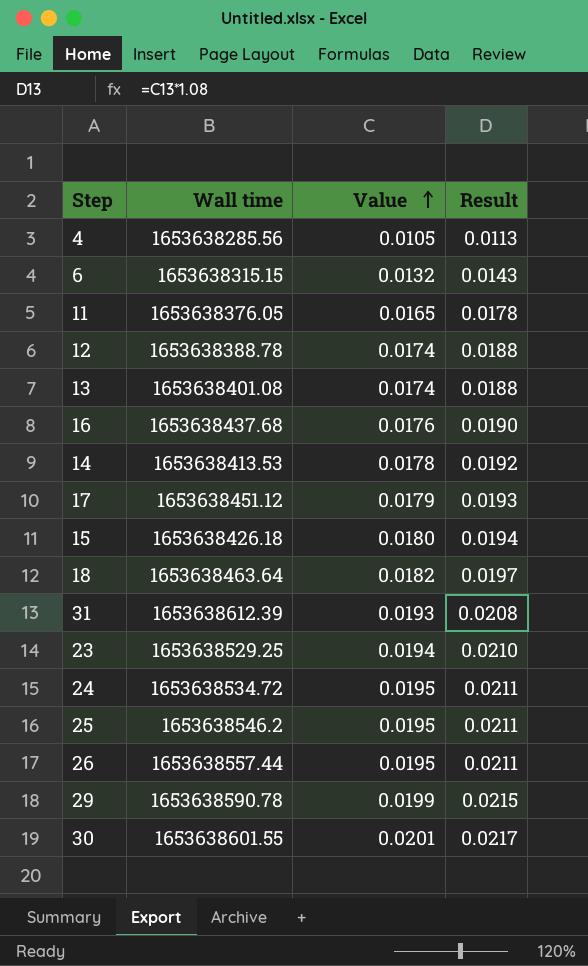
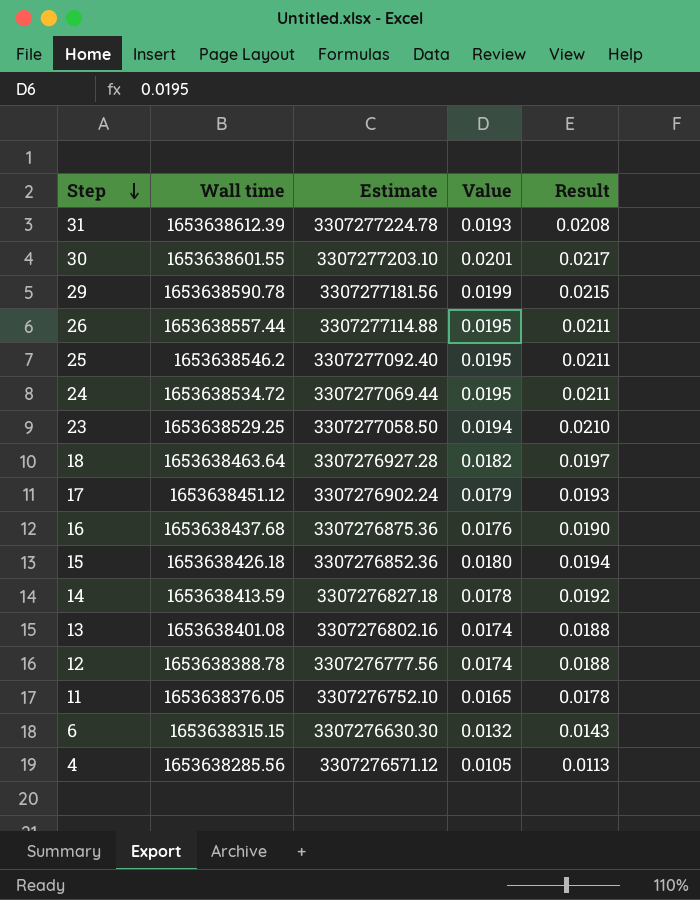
row order: Value ascending -> Step descending
column Estimate | formula: none -> [Wall time] * 2
14 | Wall time: 1653638413.53 -> 1653638413.59

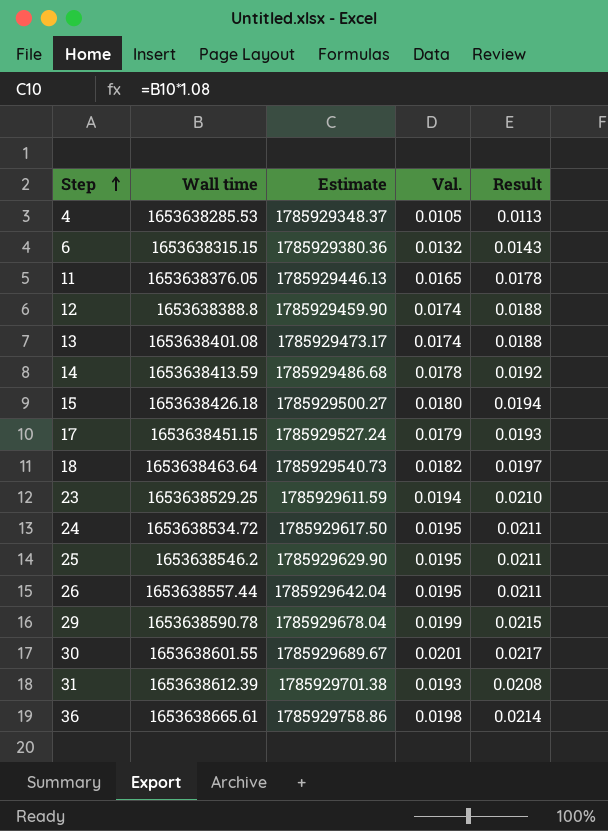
row order: Step descending -> Step ascending
column Estimate | formula: [Wall time] * 2 -> [Wall time] * 1.08
column name: Value -> Val.
row 16: 1653638437.68 | 3307276875.36 | 0.0176 | 0.0190 -> none
4 | Wall time: 1653638285.56 -> 1653638285.53
12 | Wall time: 1653638388.78 -> 1653638388.8
17 | Wall time: 1653638451.12 -> 1653638451.15
row 36: none -> 1653638665.61 | 1785929758.86 | 0.0198 | 0.0214

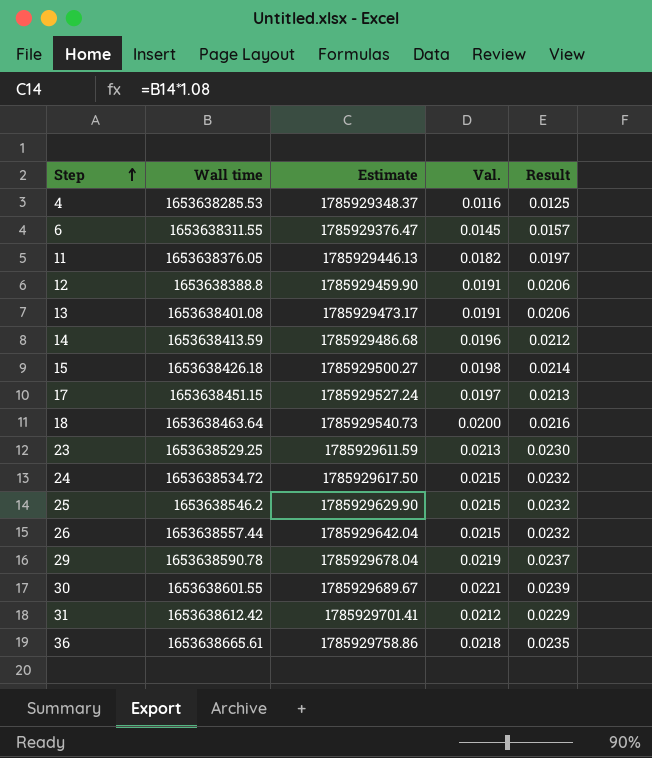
4 | Val.: 0.0105 -> 0.0116
4 | Result: 0.0113 -> 0.0125
6 | Wall time: 1653638315.15 -> 1653638311.55
6 | Estimate: 1785929380.36 -> 1785929376.47
6 | Val.: 0.0132 -> 0.0145
6 | Result: 0.0143 -> 0.0157
11 | Val.: 0.0165 -> 0.0182
11 | Result: 0.0178 -> 0.0197
12 | Val.: 0.0174 -> 0.0191
12 | Result: 0.0188 -> 0.0206
13 | Val.: 0.0174 -> 0.0191
13 | Result: 0.0188 -> 0.0206
14 | Val.: 0.0178 -> 0.0196
14 | Result: 0.0192 -> 0.0212
15 | Val.: 0.0180 -> 0.0198
15 | Result: 0.0194 -> 0.0214
17 | Val.: 0.0179 -> 0.0197
17 | Result: 0.0193 -> 0.0213
18 | Val.: 0.0182 -> 0.0200
18 | Result: 0.0197 -> 0.0216
23 | Val.: 0.0194 -> 0.0213
23 | Result: 0.0210 -> 0.0230
24 | Val.: 0.0195 -> 0.0215
24 | Result: 0.0211 -> 0.0232
25 | Val.: 0.0195 -> 0.0215
25 | Result: 0.0211 -> 0.0232
26 | Val.: 0.0195 -> 0.0215
26 | Result: 0.0211 -> 0.0232
29 | Val.: 0.0199 -> 0.0219
29 | Result: 0.0215 -> 0.0237
30 | Val.: 0.0201 -> 0.0221
30 | Result: 0.0217 -> 0.0239
31 | Wall time: 1653638612.39 -> 1653638612.42
31 | Estimate: 1785929701.38 -> 1785929701.41
31 | Val.: 0.0193 -> 0.0212
31 | Result: 0.0208 -> 0.0229
36 | Val.: 0.0198 -> 0.0218
36 | Result: 0.0214 -> 0.0235

